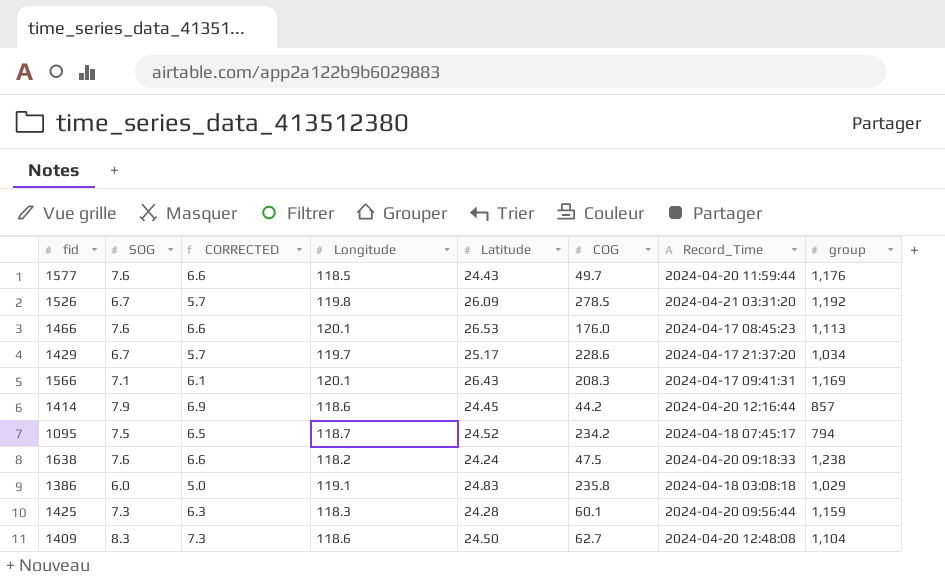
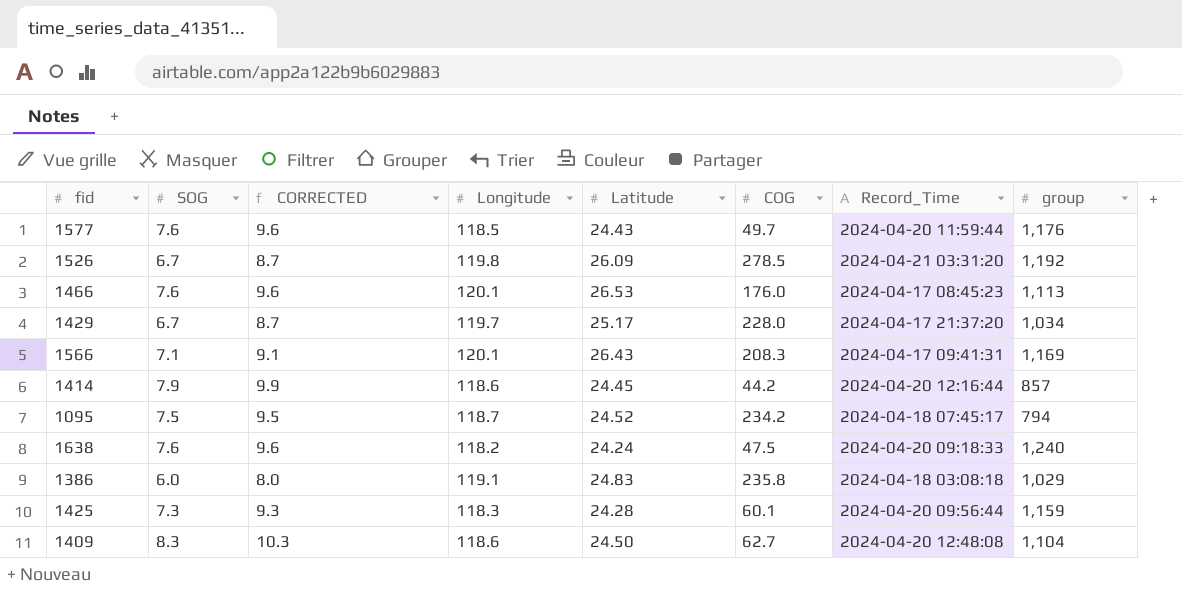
column CORRECTED | formula: [SOG] - 1 -> [SOG] + 2
1429 | COG: 228.6 -> 228.0
1638 | group: 1,238 -> 1,240

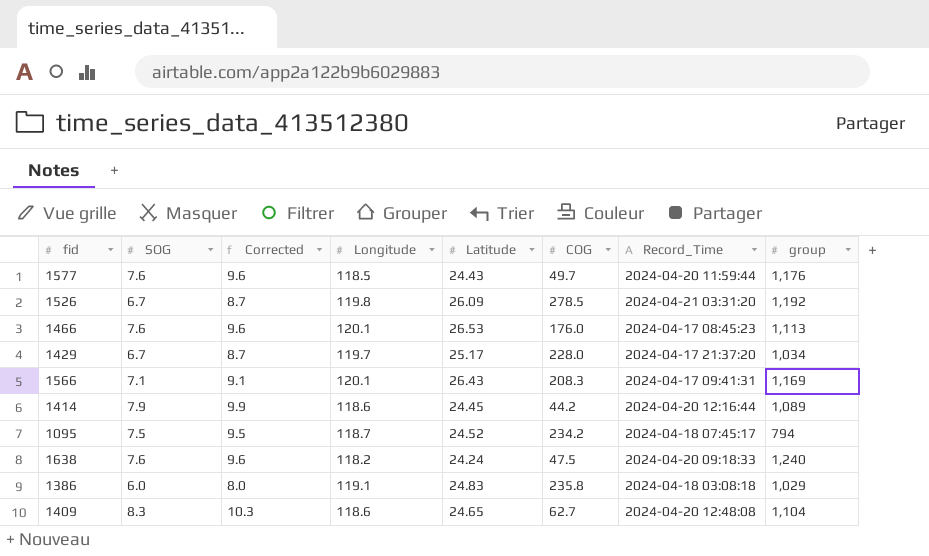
column name: CORRECTED -> Corrected
row 1425: 7.3 | 9.3 | 118.3 | 24.28 | 60.1 | 2024-04-20 09:56:44 | 1,159 -> none
1414 | group: 857 -> 1,089
1409 | Latitude: 24.50 -> 24.65

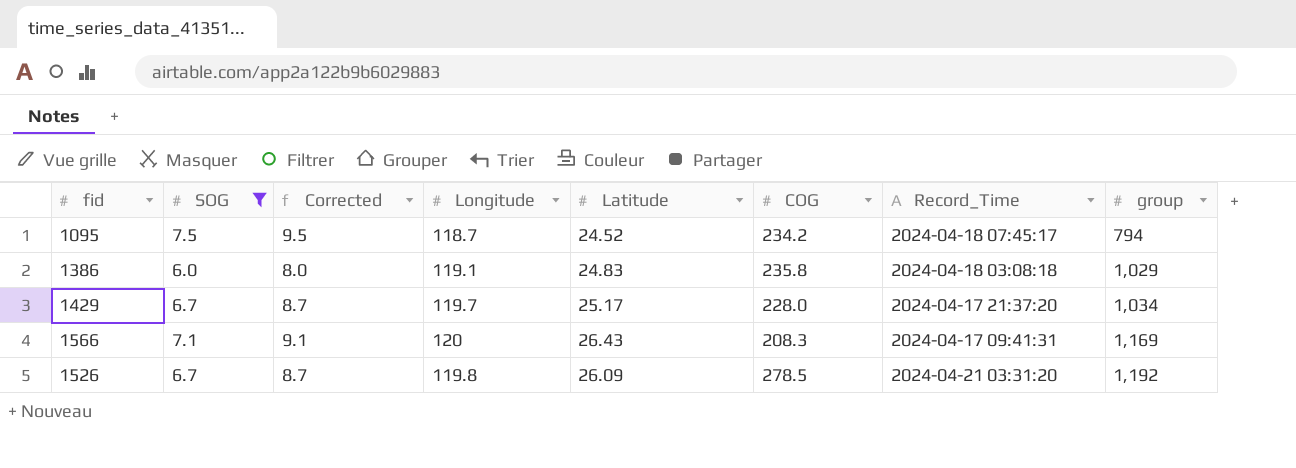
filter: none -> SOG <= 7.5
row order: none -> group ascending
1566 | Longitude: 120.1 -> 120

